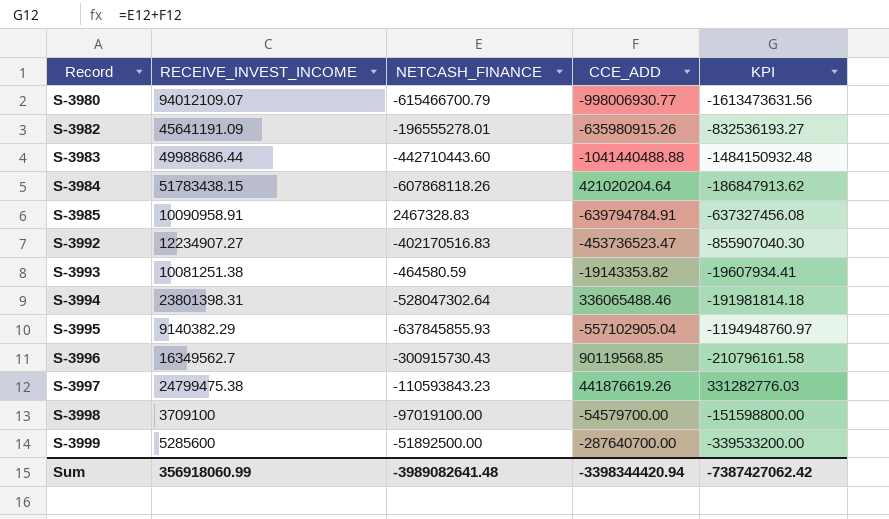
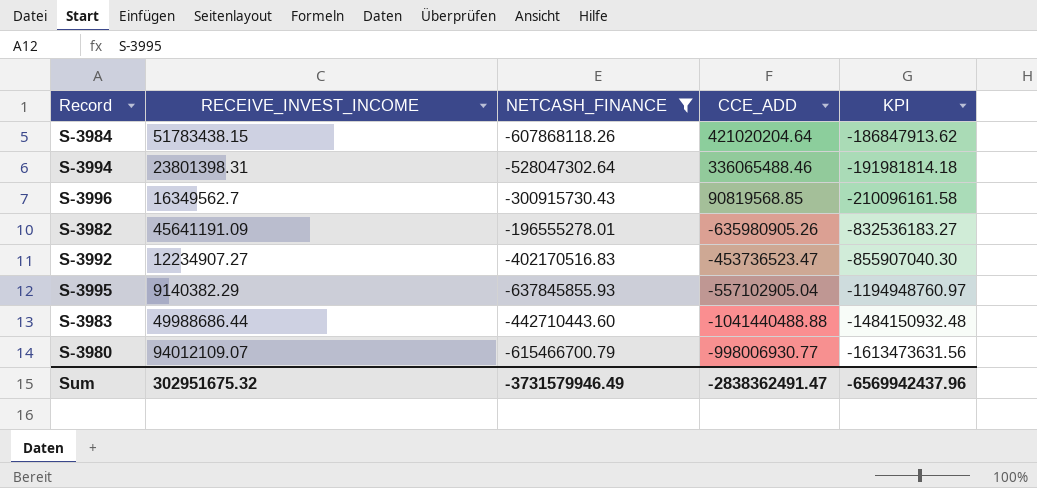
filter: none -> NETCASH_FINANCE <= -196555278.01
row order: Record ascending -> KPI descending
S-3996 | CCE_ADD: 90119568.85 -> 90819568.85
S-3996 | KPI: -210796161.58 -> -210096161.58
S-3982 | CCE_ADD: -635980915.26 -> -635980905.26
S-3982 | KPI: -832536193.27 -> -832536183.27
Sum | RECEIVE_INVEST_INCOME: 356918060.99 -> 302951675.32
Sum | NETCASH_FINANCE: -3989082641.48 -> -3731579946.49
Sum | CCE_ADD: -3398344420.94 -> -2838362491.47
Sum | KPI: -7387427062.42 -> -6569942437.96

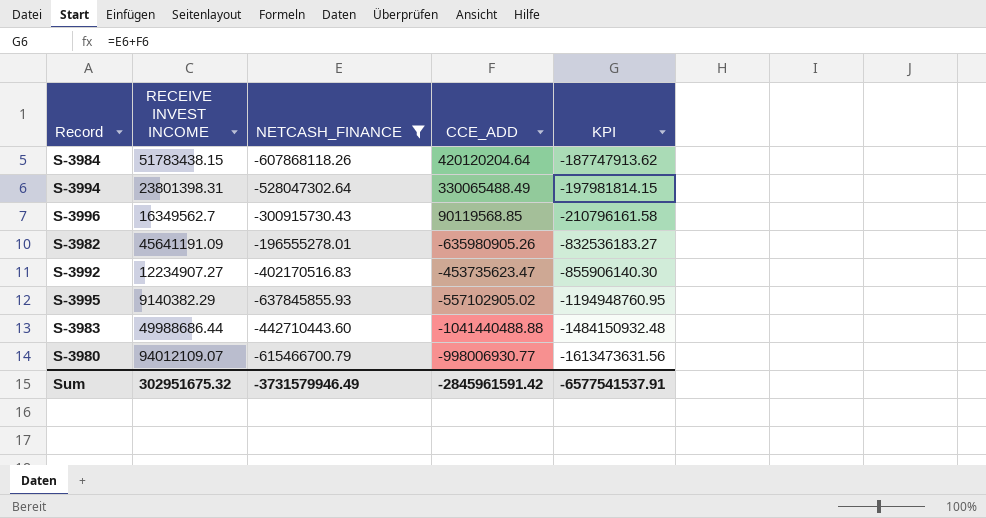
column name: RECEIVE_INVEST_INCOME -> RECEIVE INVEST INCOME
S-3984 | CCE_ADD: 421020204.64 -> 420120204.64
S-3984 | KPI: -186847913.62 -> -187747913.62
S-3994 | CCE_ADD: 336065488.46 -> 330065488.49
S-3994 | KPI: -191981814.18 -> -197981814.15
S-3996 | CCE_ADD: 90819568.85 -> 90119568.85
S-3996 | KPI: -210096161.58 -> -210796161.58
S-3992 | CCE_ADD: -453736523.47 -> -453735623.47
S-3992 | KPI: -855907040.30 -> -855906140.30
S-3995 | CCE_ADD: -557102905.04 -> -557102905.02
S-3995 | KPI: -1194948760.97 -> -1194948760.95
Sum | CCE_ADD: -2838362491.47 -> -2845961591.42
Sum | KPI: -6569942437.96 -> -6577541537.91

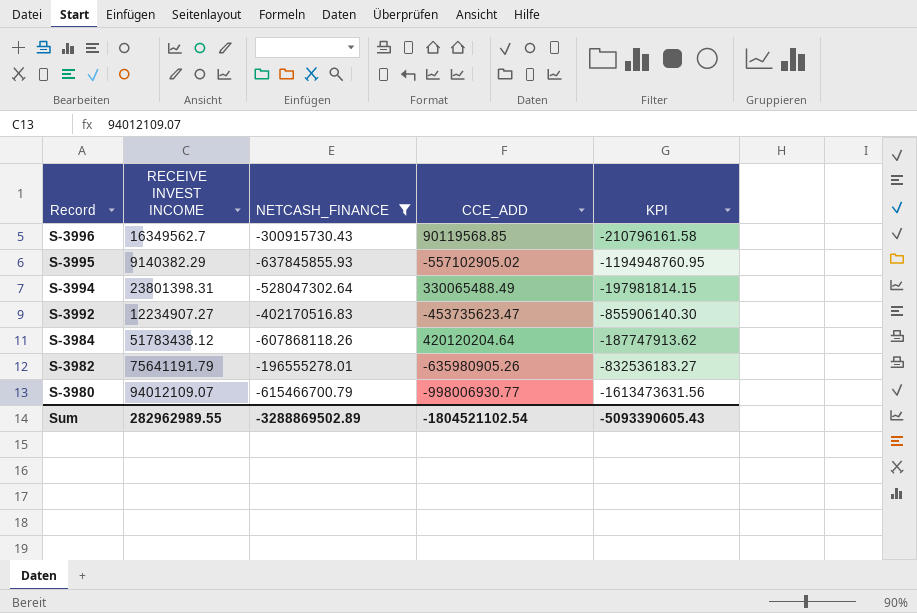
row order: KPI descending -> Record descending
row S-3983: 49988686.44 | -442710443.60 | -1041440488.88 | -1484150932.48 -> none
S-3984 | RECEIVE INVEST INCOME: 51783438.15 -> 51783438.12
S-3982 | RECEIVE INVEST INCOME: 45641191.09 -> 75641191.79
Sum | RECEIVE INVEST INCOME: 302951675.32 -> 282962989.55
Sum | NETCASH_FINANCE: -3731579946.49 -> -3288869502.89
Sum | CCE_ADD: -2845961591.42 -> -1804521102.54
Sum | KPI: -6577541537.91 -> -5093390605.43

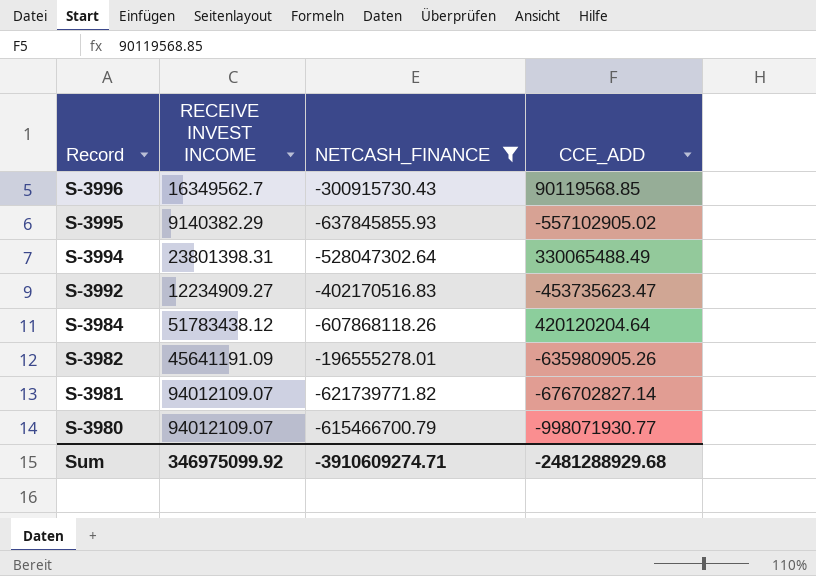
column KPI | formula: [NETCASH_FINANCE] + [CCE_ADD] -> none
S-3992 | RECEIVE INVEST INCOME: 12234907.27 -> 12234909.27
S-3982 | RECEIVE INVEST INCOME: 75641191.79 -> 45641191.09
row S-3981: none -> 94012109.07 | -621739771.82 | -676702827.14
S-3980 | CCE_ADD: -998006930.77 -> -998071930.77
Sum | RECEIVE INVEST INCOME: 282962989.55 -> 346975099.92
Sum | NETCASH_FINANCE: -3288869502.89 -> -3910609274.71
Sum | CCE_ADD: -1804521102.54 -> -2481288929.68

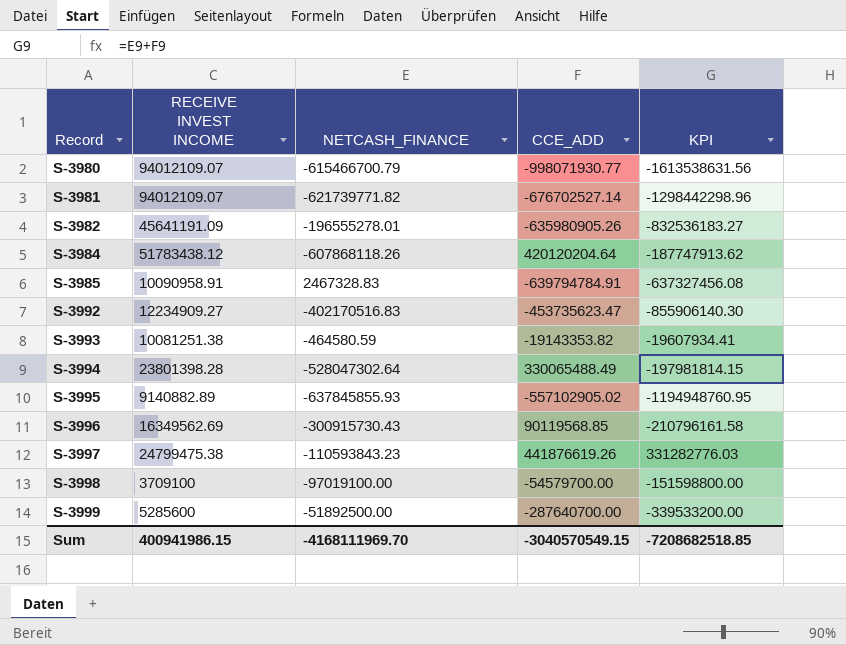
filter: NETCASH_FINANCE <= -196555278.01 -> none
row order: Record descending -> Record ascending
column KPI | formula: none -> [NETCASH_FINANCE] + [CCE_ADD]
S-3981 | CCE_ADD: -676702827.14 -> -676702527.14
S-3994 | RECEIVE INVEST INCOME: 23801398.31 -> 23801398.28
S-3995 | RECEIVE INVEST INCOME: 9140382.29 -> 9140882.89
S-3996 | RECEIVE INVEST INCOME: 16349562.7 -> 16349562.69
Sum | RECEIVE INVEST INCOME: 346975099.92 -> 400941986.15
Sum | NETCASH_FINANCE: -3910609274.71 -> -4168111969.70
Sum | CCE_ADD: -2481288929.68 -> -3040570549.15

